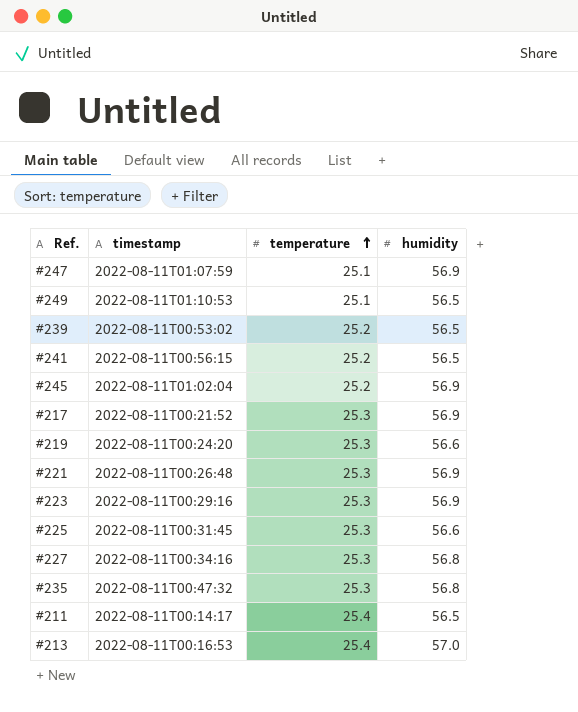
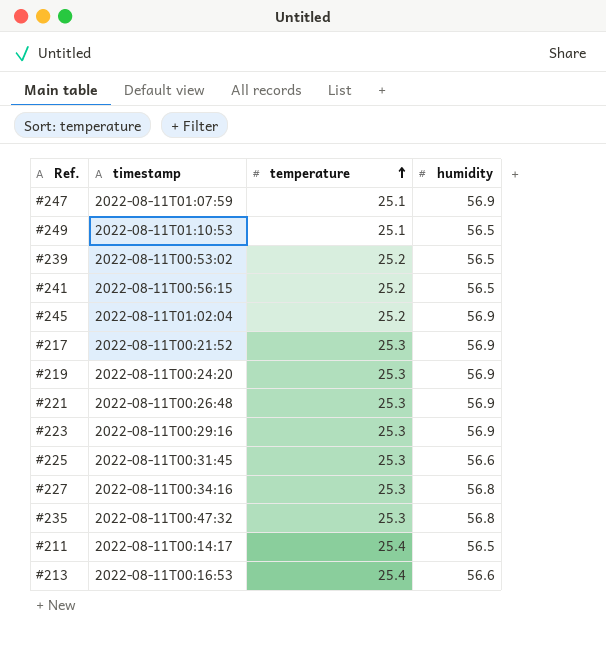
#219 | humidity: 56.6 -> 56.9
#213 | humidity: 57.0 -> 56.6

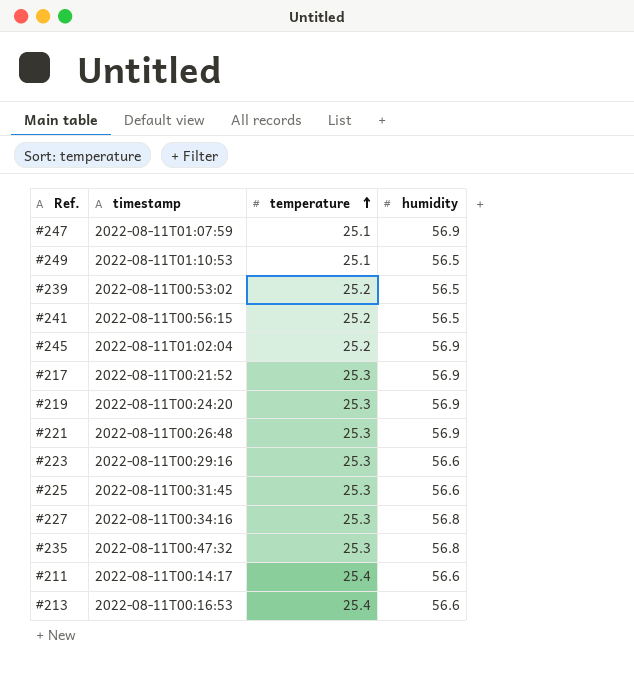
#223 | humidity: 56.9 -> 56.6
#211 | humidity: 56.5 -> 56.6

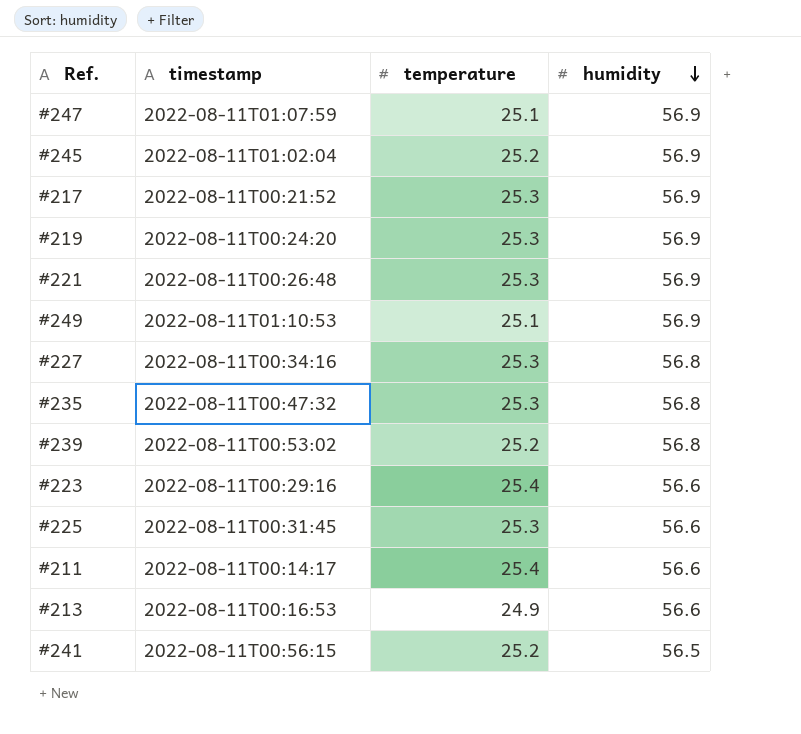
row order: temperature ascending -> humidity descending
#249 | humidity: 56.5 -> 56.9
#239 | humidity: 56.5 -> 56.8
#223 | temperature: 25.3 -> 25.4
#213 | temperature: 25.4 -> 24.9

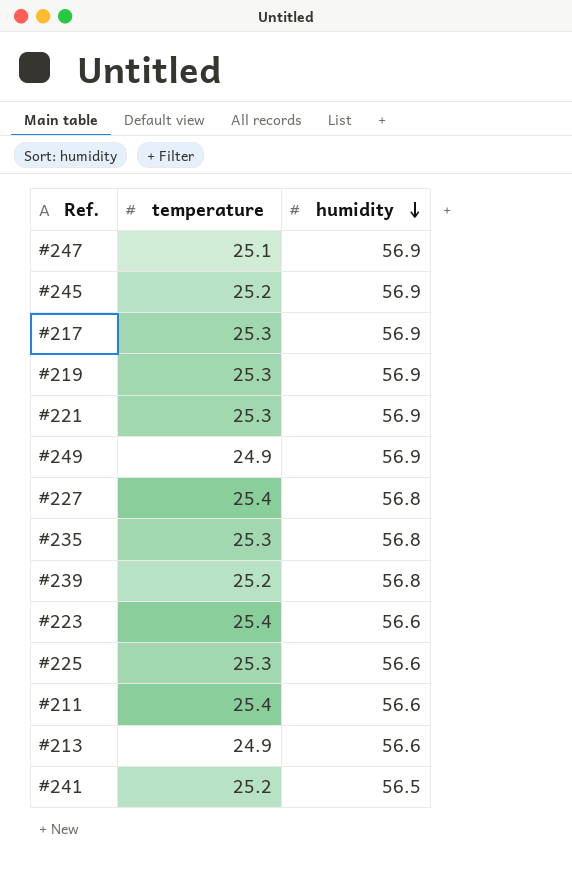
column timestamp | position: 2 -> none
#249 | temperature: 25.1 -> 24.9
#227 | temperature: 25.3 -> 25.4

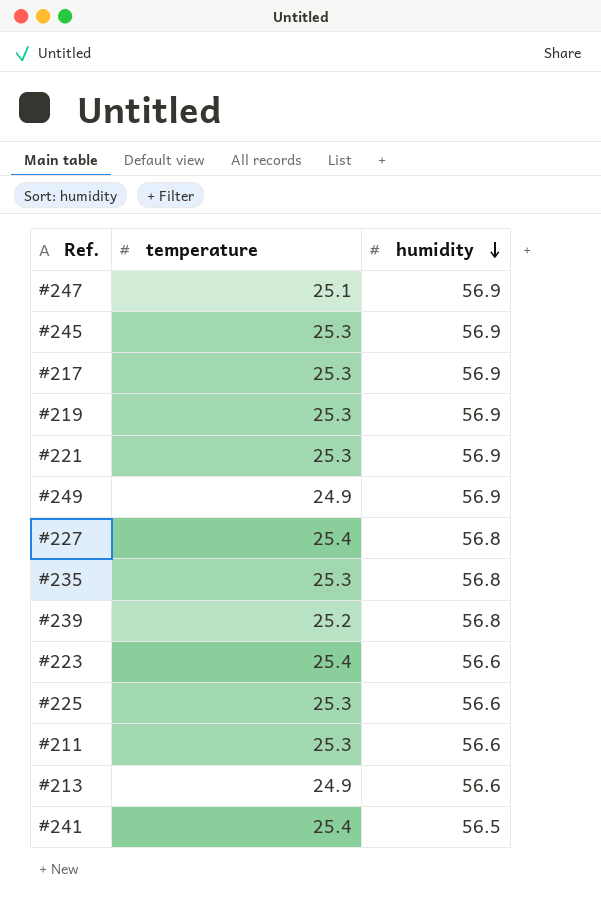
#245 | temperature: 25.2 -> 25.3
#211 | temperature: 25.4 -> 25.3
#241 | temperature: 25.2 -> 25.4

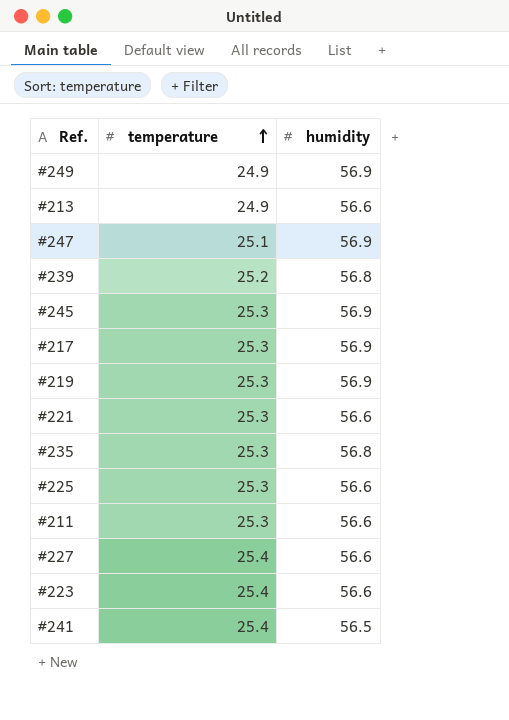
row order: humidity descending -> temperature ascending
#221 | humidity: 56.9 -> 56.6
#227 | humidity: 56.8 -> 56.6

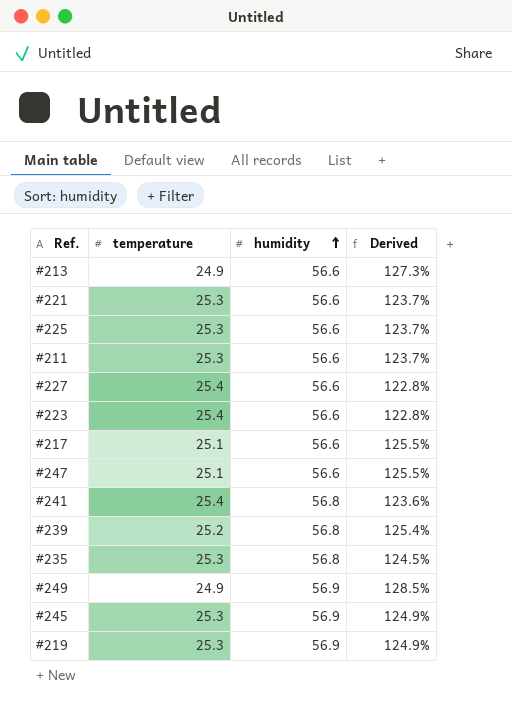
row order: temperature ascending -> humidity ascending
column Derived | formula: none -> ([humidity] - [temperature]) / [temperature]
#217 | temperature: 25.3 -> 25.1
#217 | humidity: 56.9 -> 56.6
#247 | humidity: 56.9 -> 56.6
#241 | humidity: 56.5 -> 56.8

